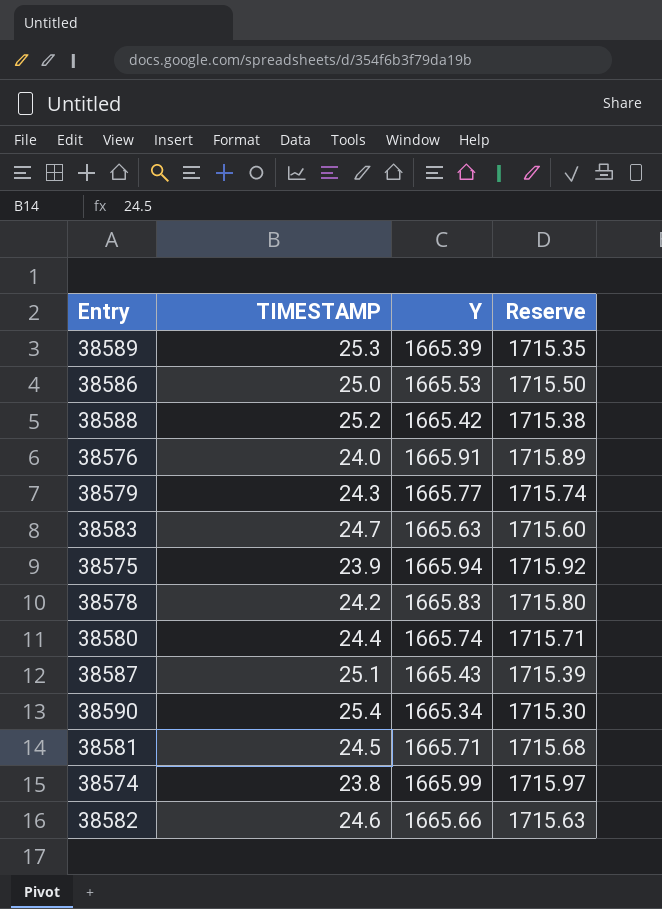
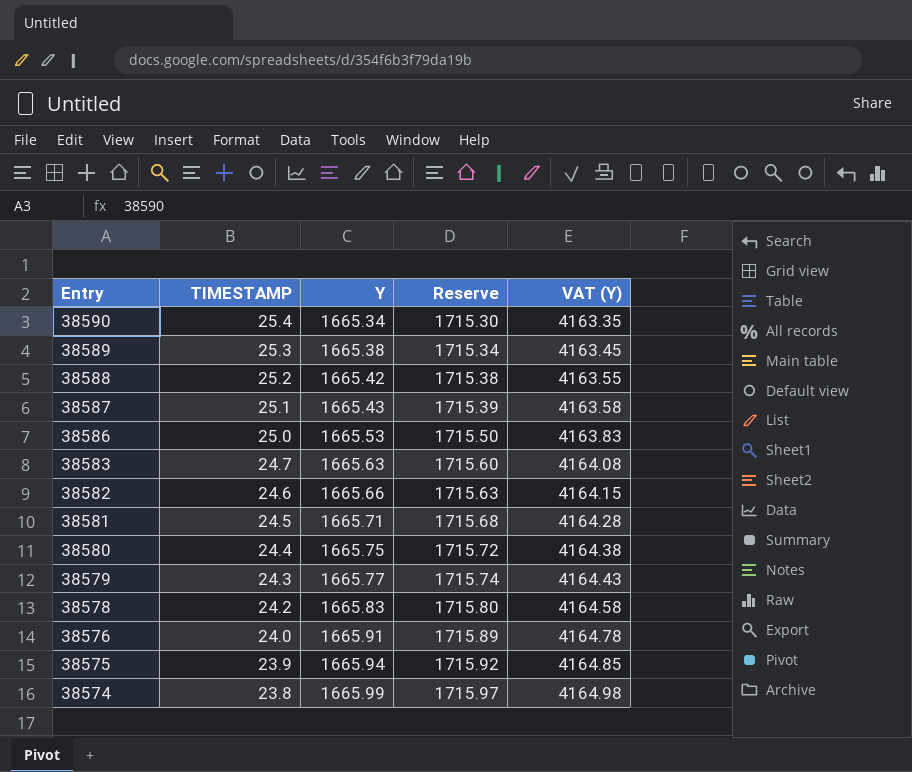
row order: none -> Entry descending
column VAT (Y) | formula: none -> [Y] * 2.5
38589 | Y: 1665.39 -> 1665.38
38589 | Reserve: 1715.35 -> 1715.34
38580 | Y: 1665.74 -> 1665.75
38580 | Reserve: 1715.71 -> 1715.72

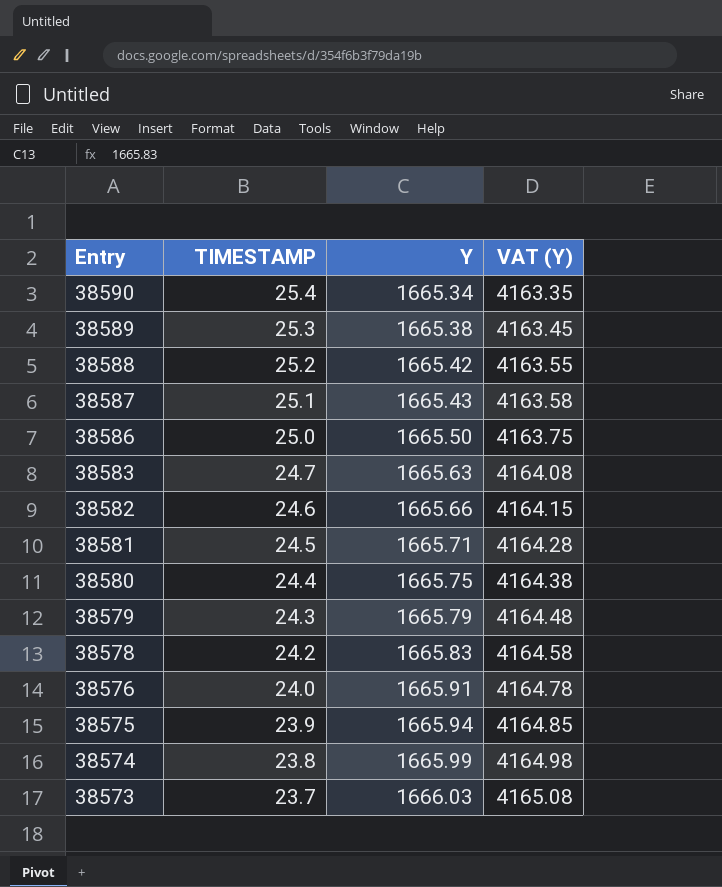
column Reserve | formula: [Y] * 1.03 -> none
38586 | Y: 1665.53 -> 1665.50
38586 | VAT (Y): 4163.83 -> 4163.75
38579 | Y: 1665.77 -> 1665.79
38579 | VAT (Y): 4164.43 -> 4164.48
row 38573: none -> 23.7 | 1666.03 | 4165.08

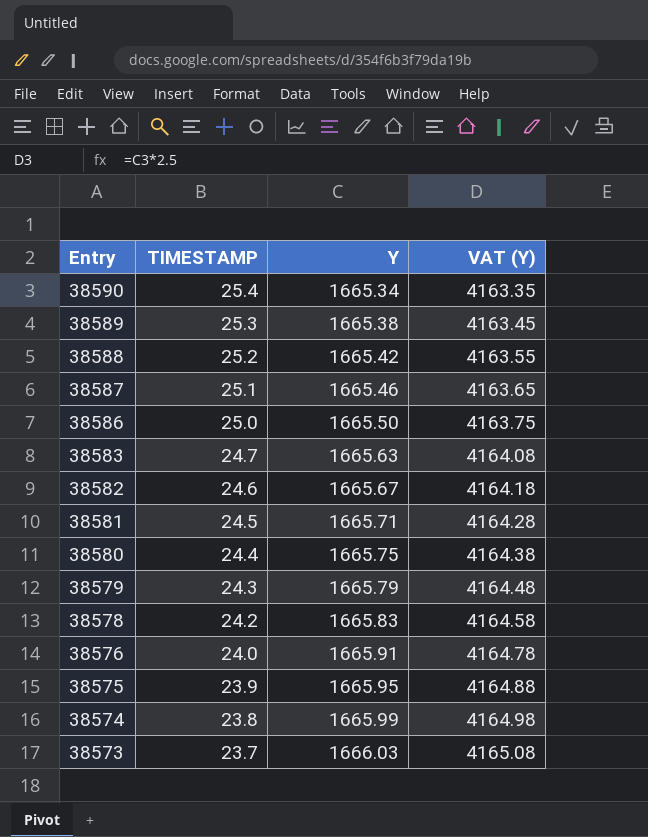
38587 | Y: 1665.43 -> 1665.46
38587 | VAT (Y): 4163.58 -> 4163.65
38582 | Y: 1665.66 -> 1665.67
38582 | VAT (Y): 4164.15 -> 4164.18
38575 | Y: 1665.94 -> 1665.95
38575 | VAT (Y): 4164.85 -> 4164.88

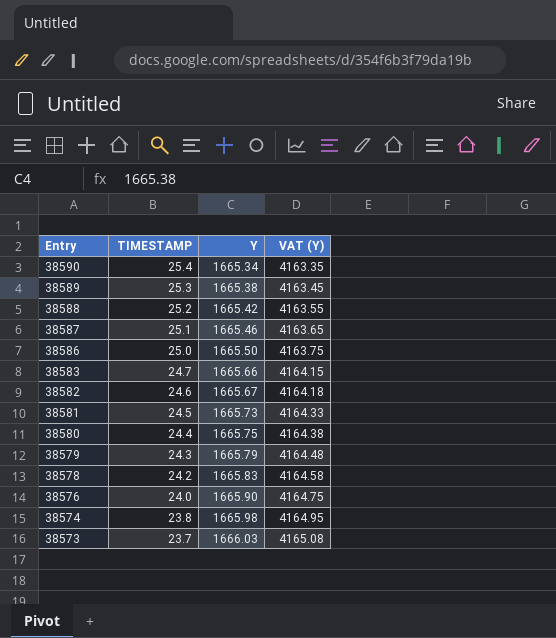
row 38575: 23.9 | 1665.95 | 4164.88 -> none
38583 | Y: 1665.63 -> 1665.66
38583 | VAT (Y): 4164.08 -> 4164.15
38581 | Y: 1665.71 -> 1665.73
38581 | VAT (Y): 4164.28 -> 4164.33
38576 | Y: 1665.91 -> 1665.90
38576 | VAT (Y): 4164.78 -> 4164.75
38574 | Y: 1665.99 -> 1665.98
38574 | VAT (Y): 4164.98 -> 4164.95

